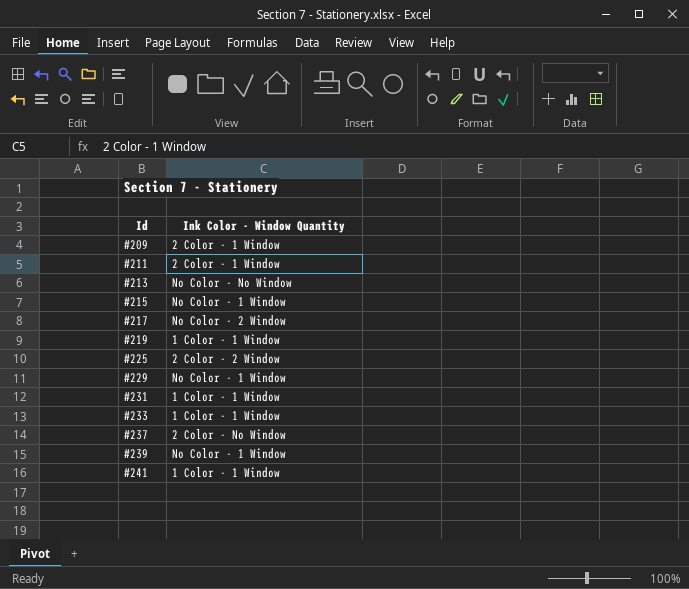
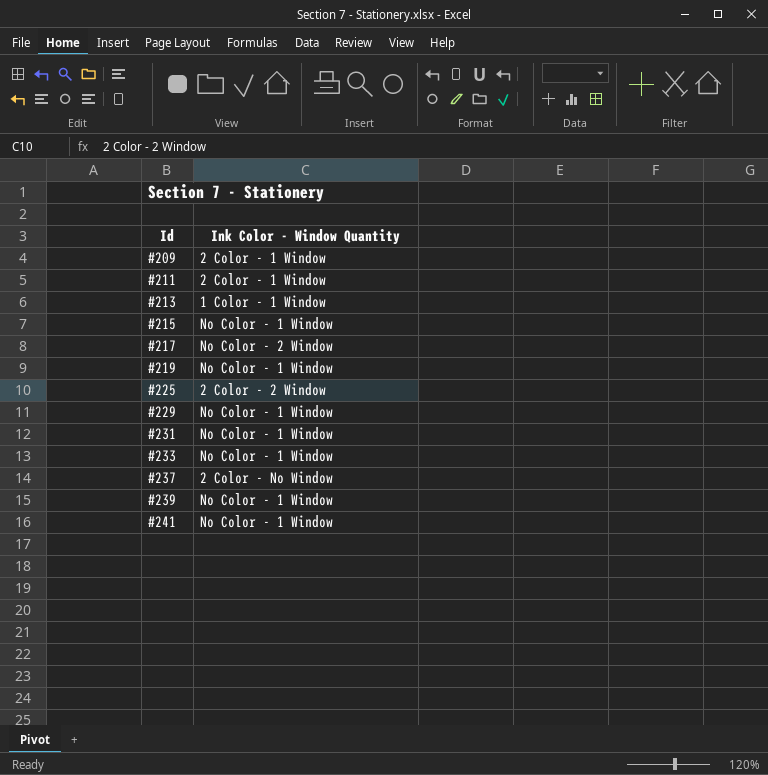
#213 | Ink Color - Window Quantity: No Color - No Window -> 1 Color - 1 Window
#219 | Ink Color - Window Quantity: 1 Color - 1 Window -> No Color - 1 Window
#231 | Ink Color - Window Quantity: 1 Color - 1 Window -> No Color - 1 Window
#233 | Ink Color - Window Quantity: 1 Color - 1 Window -> No Color - 1 Window
#241 | Ink Color - Window Quantity: 1 Color - 1 Window -> No Color - 1 Window

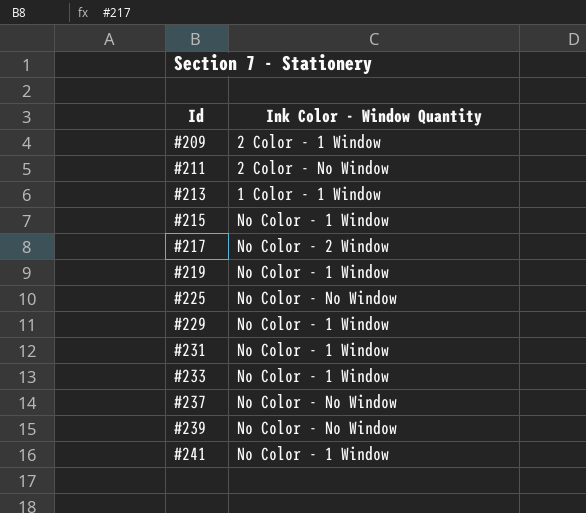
#211 | Ink Color - Window Quantity: 2 Color - 1 Window -> 2 Color - No Window
#225 | Ink Color - Window Quantity: 2 Color - 2 Window -> No Color - No Window
#237 | Ink Color - Window Quantity: 2 Color - No Window -> No Color - No Window
#239 | Ink Color - Window Quantity: No Color - 1 Window -> No Color - No Window

